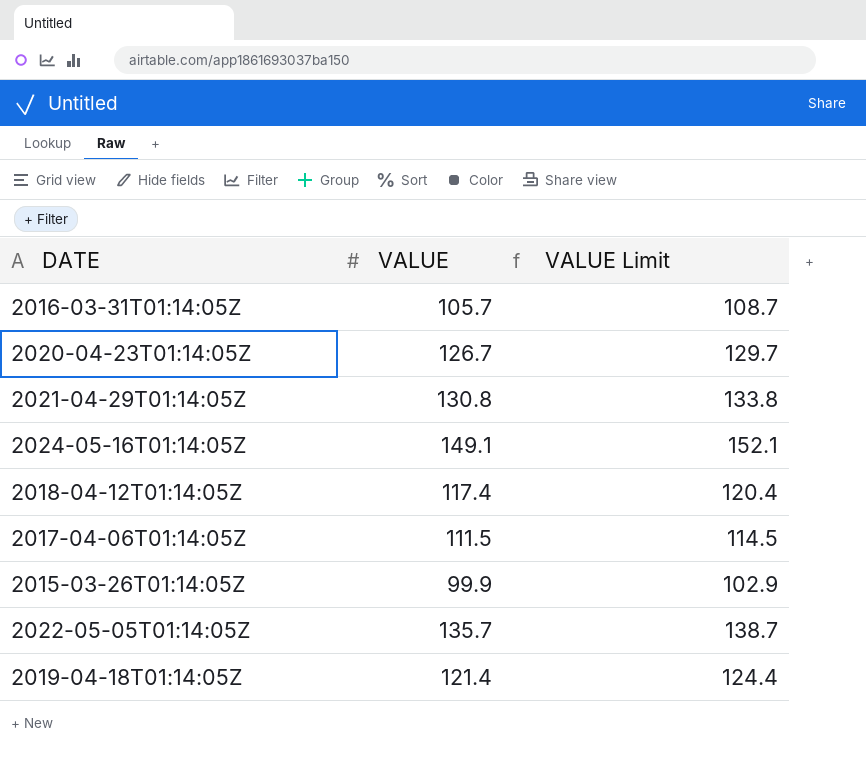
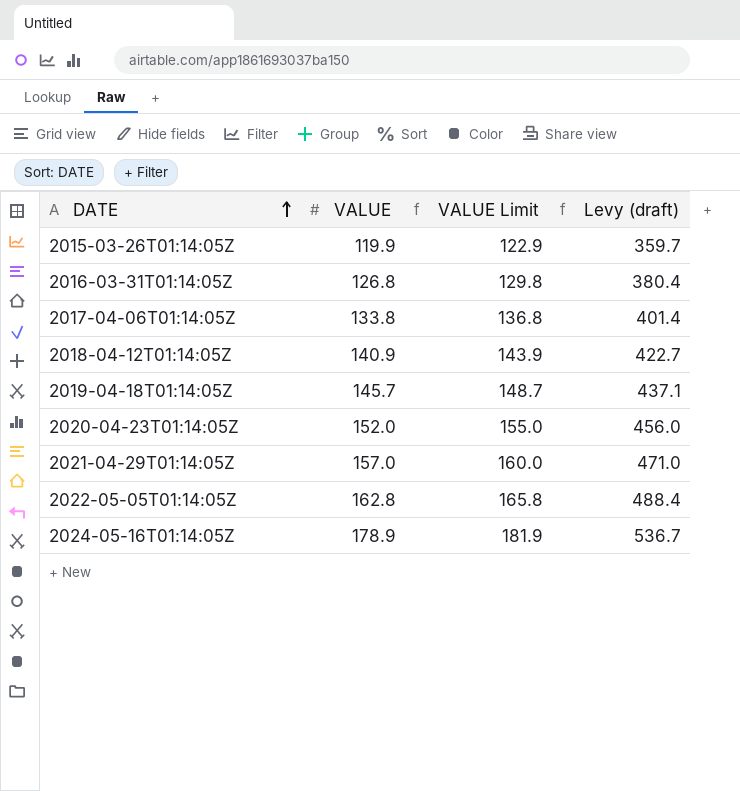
row order: none -> DATE ascending
column Levy (draft) | formula: none -> [VALUE] * 3
2015-03-26T01:14:05Z | VALUE: 99.9 -> 119.9
2015-03-26T01:14:05Z | VALUE Limit: 102.9 -> 122.9
2016-03-31T01:14:05Z | VALUE: 105.7 -> 126.8
2016-03-31T01:14:05Z | VALUE Limit: 108.7 -> 129.8
2017-04-06T01:14:05Z | VALUE: 111.5 -> 133.8
2017-04-06T01:14:05Z | VALUE Limit: 114.5 -> 136.8
2018-04-12T01:14:05Z | VALUE: 117.4 -> 140.9
2018-04-12T01:14:05Z | VALUE Limit: 120.4 -> 143.9
2019-04-18T01:14:05Z | VALUE: 121.4 -> 145.7
2019-04-18T01:14:05Z | VALUE Limit: 124.4 -> 148.7
2020-04-23T01:14:05Z | VALUE: 126.7 -> 152.0
2020-04-23T01:14:05Z | VALUE Limit: 129.7 -> 155.0
2021-04-29T01:14:05Z | VALUE: 130.8 -> 157.0
2021-04-29T01:14:05Z | VALUE Limit: 133.8 -> 160.0
2022-05-05T01:14:05Z | VALUE: 135.7 -> 162.8
2022-05-05T01:14:05Z | VALUE Limit: 138.7 -> 165.8
2024-05-16T01:14:05Z | VALUE: 149.1 -> 178.9
2024-05-16T01:14:05Z | VALUE Limit: 152.1 -> 181.9

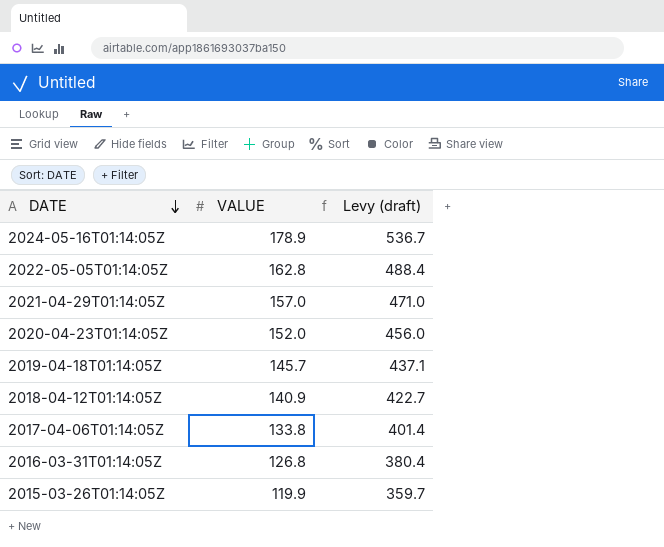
row order: DATE ascending -> DATE descending
column VALUE Limit | formula: [VALUE] + 3 -> none

